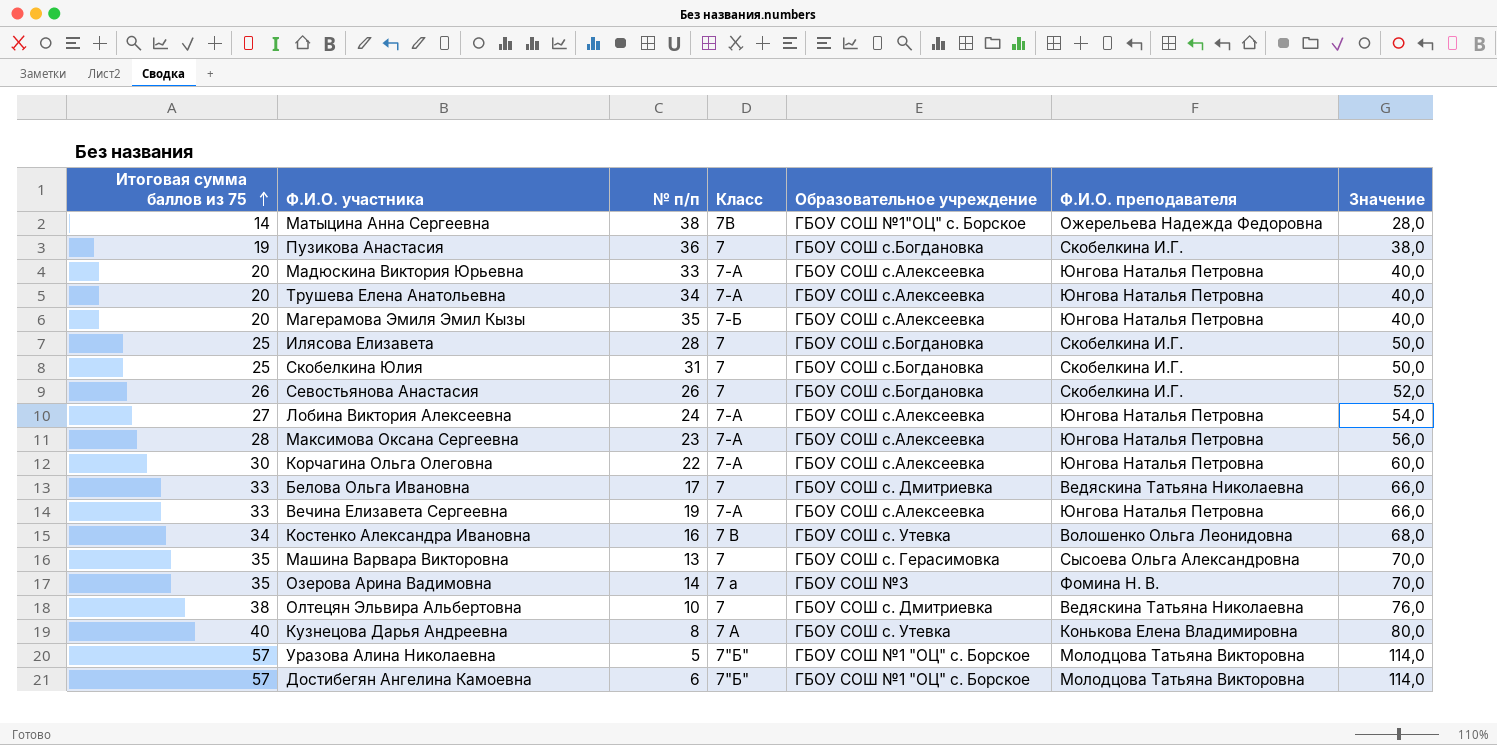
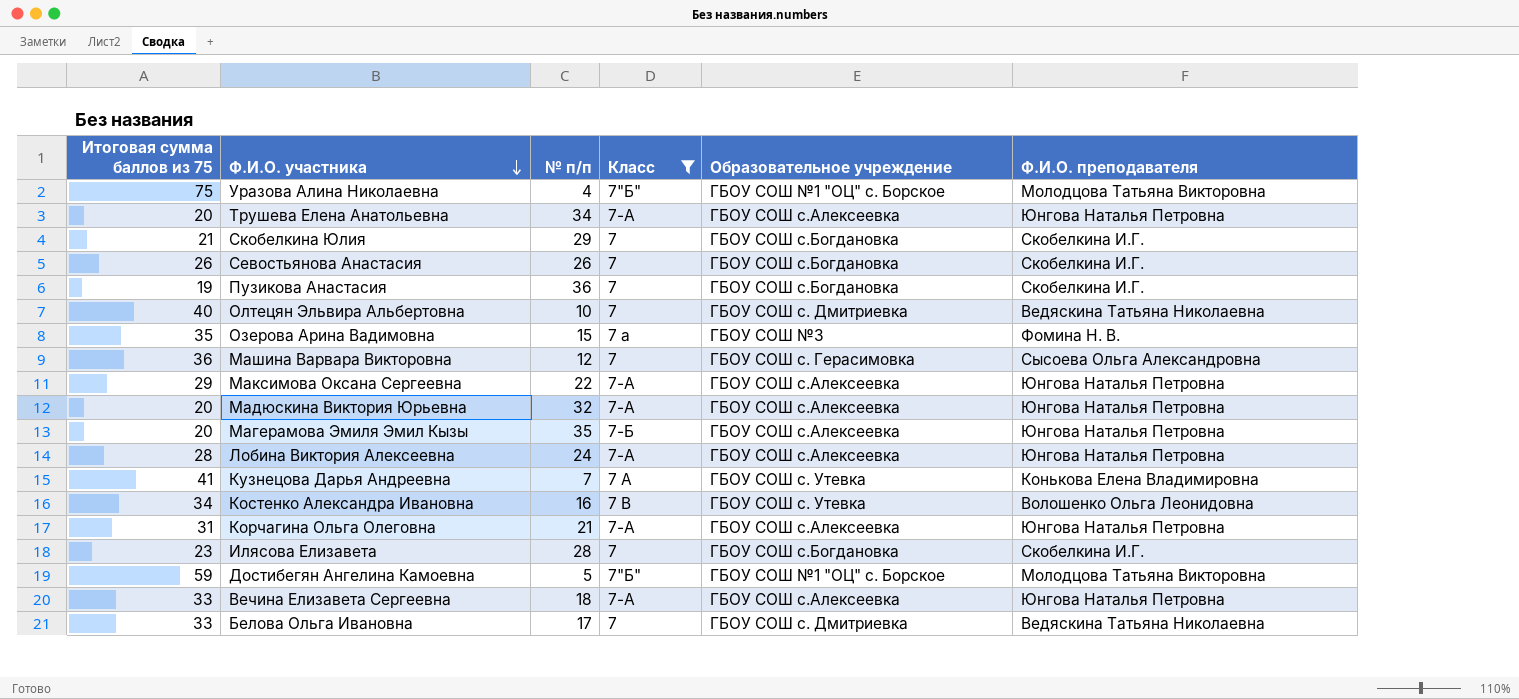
filter: none -> Класс != 7В
row order: Итоговая сумма баллов из 75 ascending -> Ф.И.О. участника descending
column Значение | formula: [Итоговая сумма баллов из 75] * 2 -> none
Уразова Алина Николаевна | Итоговая сумма баллов из 75: 57 -> 75
Уразова Алина Николаевна | № п/п: 5 -> 4
Скобелкина Юлия | Итоговая сумма баллов из 75: 25 -> 21
Скобелкина Юлия | № п/п: 31 -> 29
Олтецян Эльвира Альбертовна | Итоговая сумма баллов из 75: 38 -> 40
Озерова Арина Вадимовна | № п/п: 14 -> 15
Машина Варвара Викторовна | Итоговая сумма баллов из 75: 35 -> 36
Машина Варвара Викторовна | № п/п: 13 -> 12
Максимова Оксана Сергеевна | Итоговая сумма баллов из 75: 28 -> 29
Максимова Оксана Сергеевна | № п/п: 23 -> 22
Мадюскина Виктория Юрьевна | № п/п: 33 -> 32
Лобина Виктория Алексеевна | Итоговая сумма баллов из 75: 27 -> 28
Кузнецова Дарья Андреевна | Итоговая сумма баллов из 75: 40 -> 41
Кузнецова Дарья Андреевна | № п/п: 8 -> 7
Корчагина Ольга Олеговна | Итоговая сумма баллов из 75: 30 -> 31
Корчагина Ольга Олеговна | № п/п: 22 -> 21
Илясова Елизавета | Итоговая сумма баллов из 75: 25 -> 23
Достибегян Ангелина Камоевна | Итоговая сумма баллов из 75: 57 -> 59
Достибегян Ангелина Камоевна | № п/п: 6 -> 5
Вечина Елизавета Сергеевна | № п/п: 19 -> 18

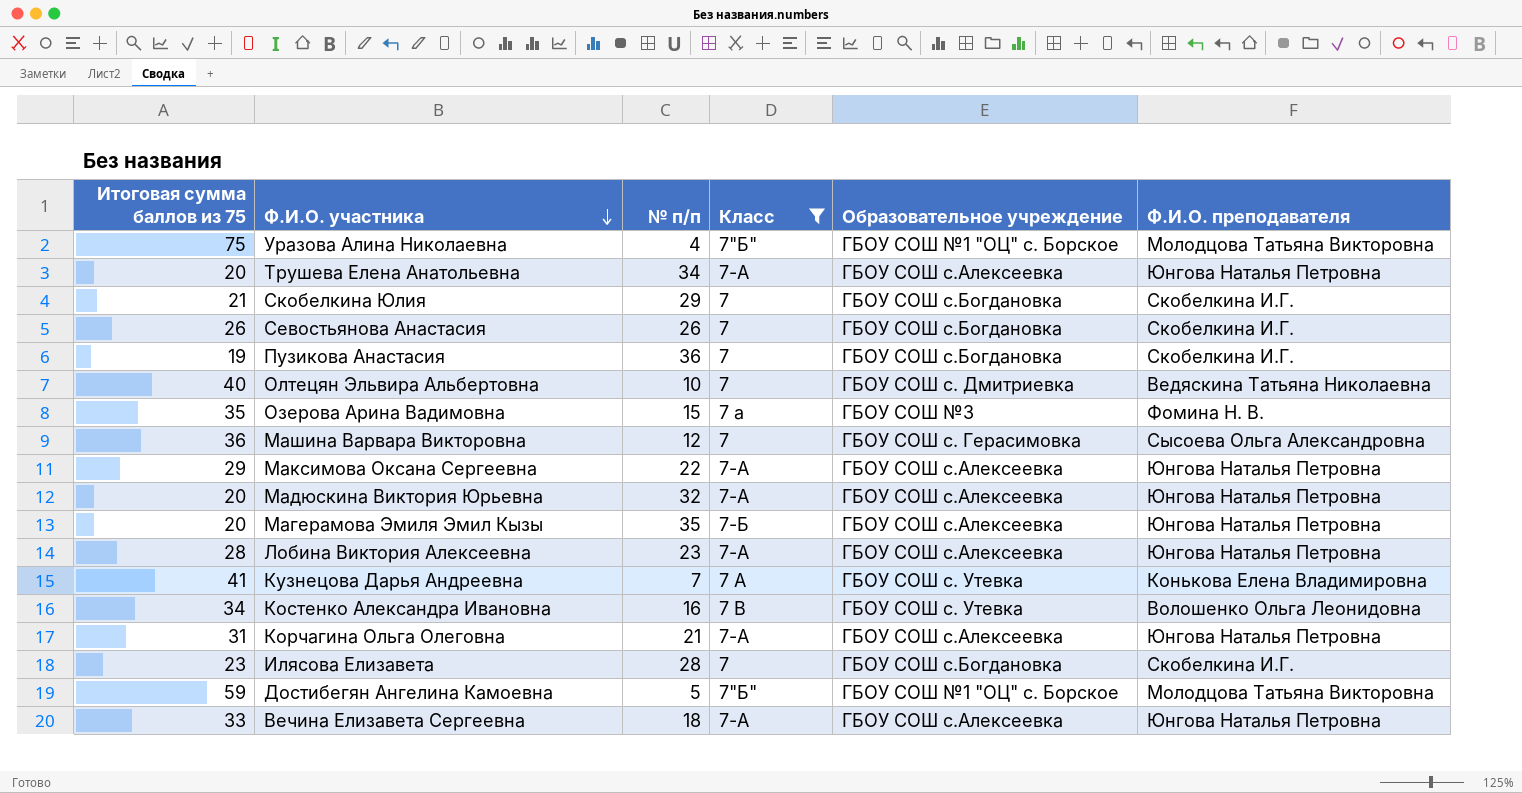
row Белова Ольга Ивановна: 33 | 17 | 7 | ГБОУ СОШ с. Дмитриевка | Ведяскина Татьяна Николаевна -> none
Лобина Виктория Алексеевна | № п/п: 24 -> 23

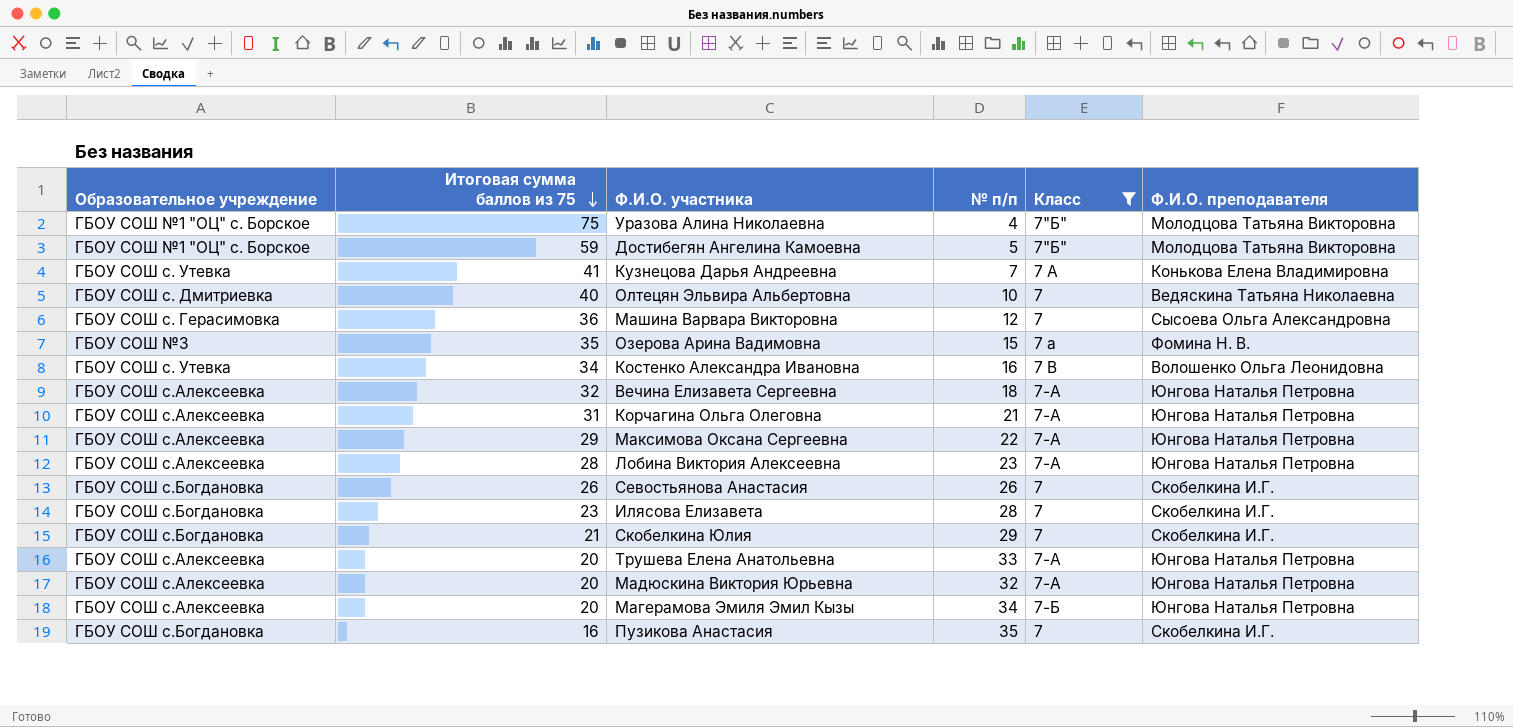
row order: Ф.И.О. участника descending -> Итоговая сумма баллов из 75 descending
column Образовательное учреждение | position: 5 -> 1
Вечина Елизавета Сергеевна | Итоговая сумма баллов из 75: 33 -> 32
Трушева Елена Анатольевна | № п/п: 34 -> 33
Магерамова Эмиля Эмил Кызы | № п/п: 35 -> 34
Пузикова Анастасия | Итоговая сумма баллов из 75: 19 -> 16
Пузикова Анастасия | № п/п: 36 -> 35

